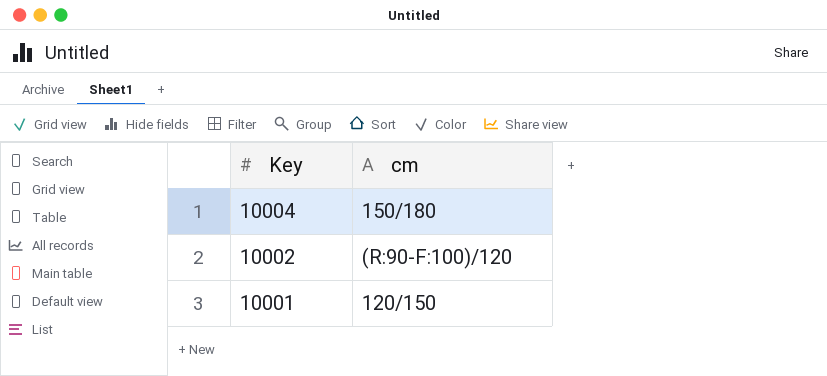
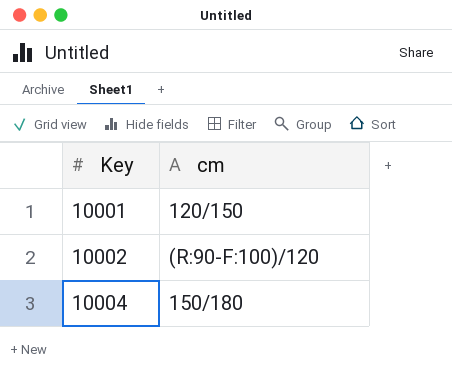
row order: Key descending -> Key ascending

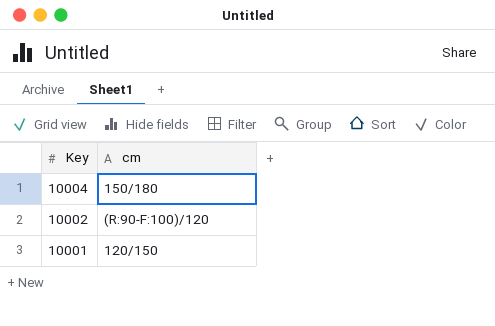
row order: Key ascending -> Key descending

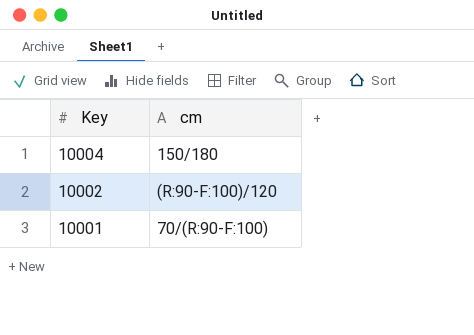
10001 | cm: 120/150 -> 70/(R:90-F:100)

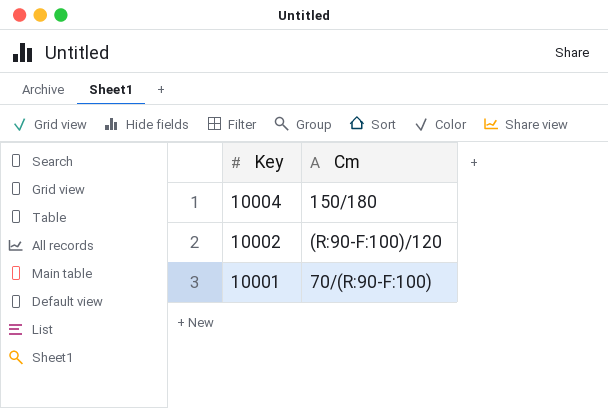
column name: cm -> Cm

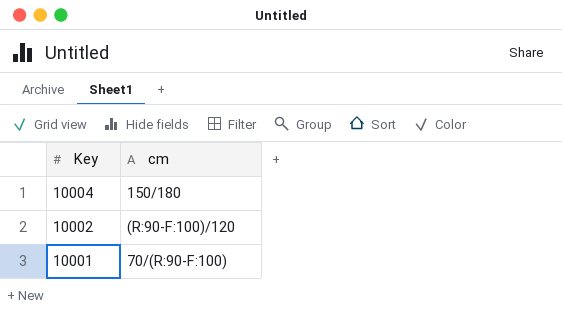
column name: Cm -> cm

